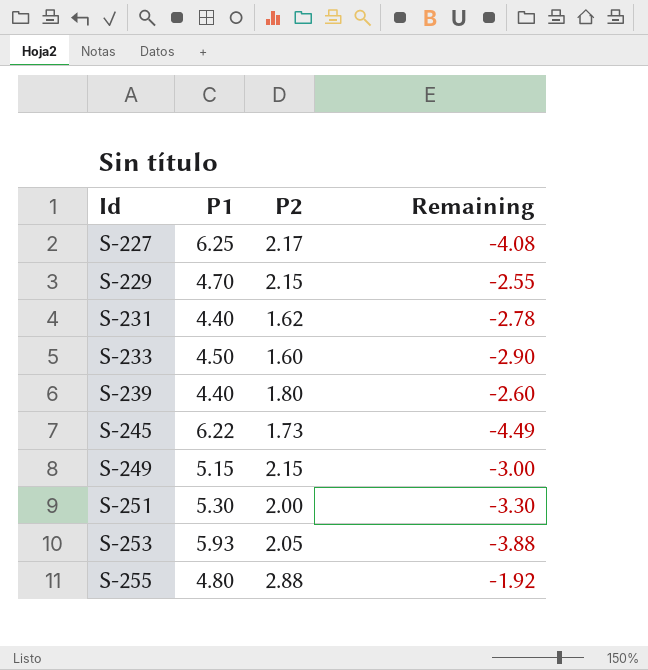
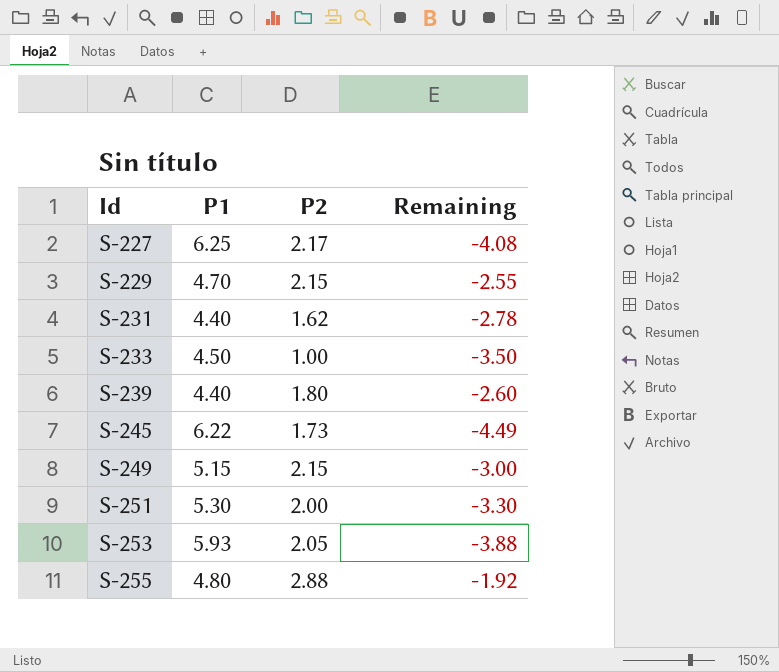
S-233 | P2: 1.60 -> 1.00
S-233 | Remaining: -2.90 -> -3.50

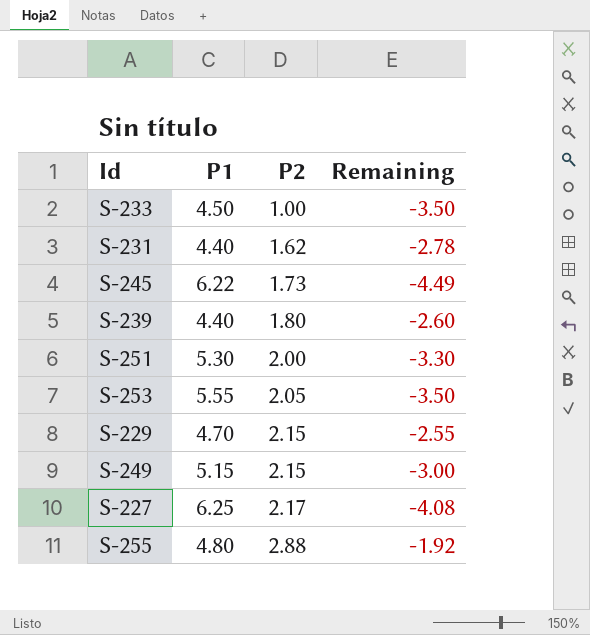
row order: Id ascending -> P2 ascending
S-253 | P1: 5.93 -> 5.55
S-253 | Remaining: -3.88 -> -3.50

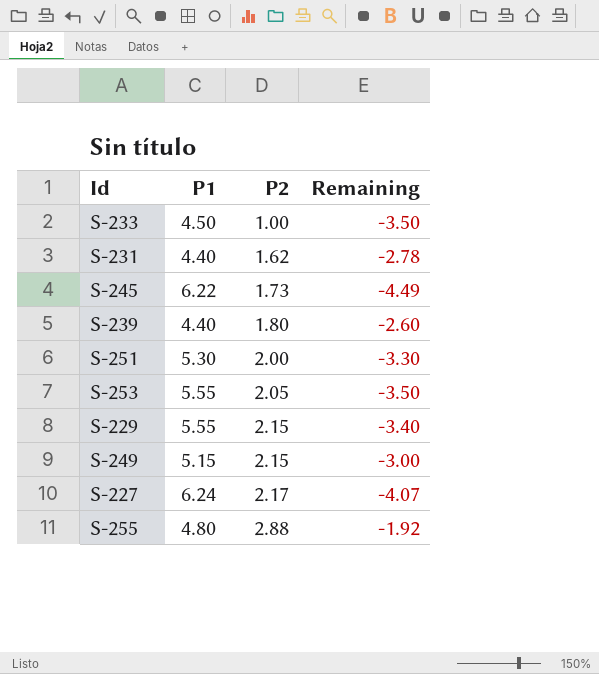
S-229 | P1: 4.70 -> 5.55
S-229 | Remaining: -2.55 -> -3.40
S-227 | P1: 6.25 -> 6.24
S-227 | Remaining: -4.08 -> -4.07

